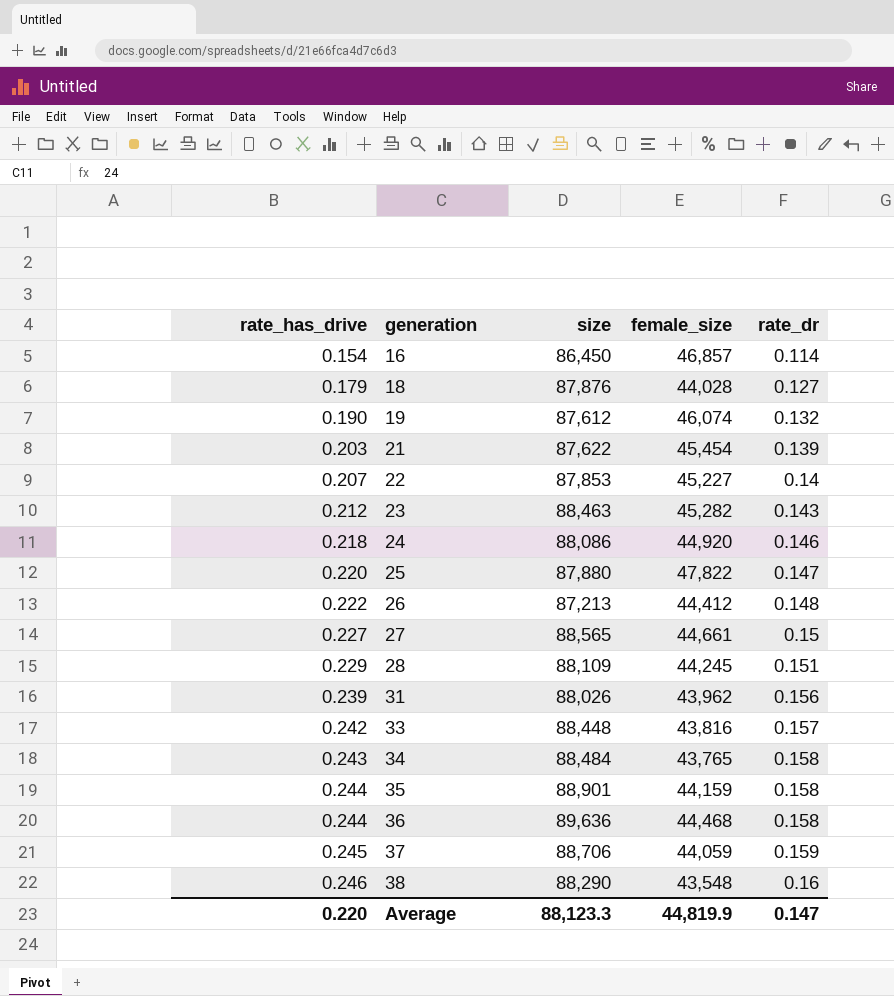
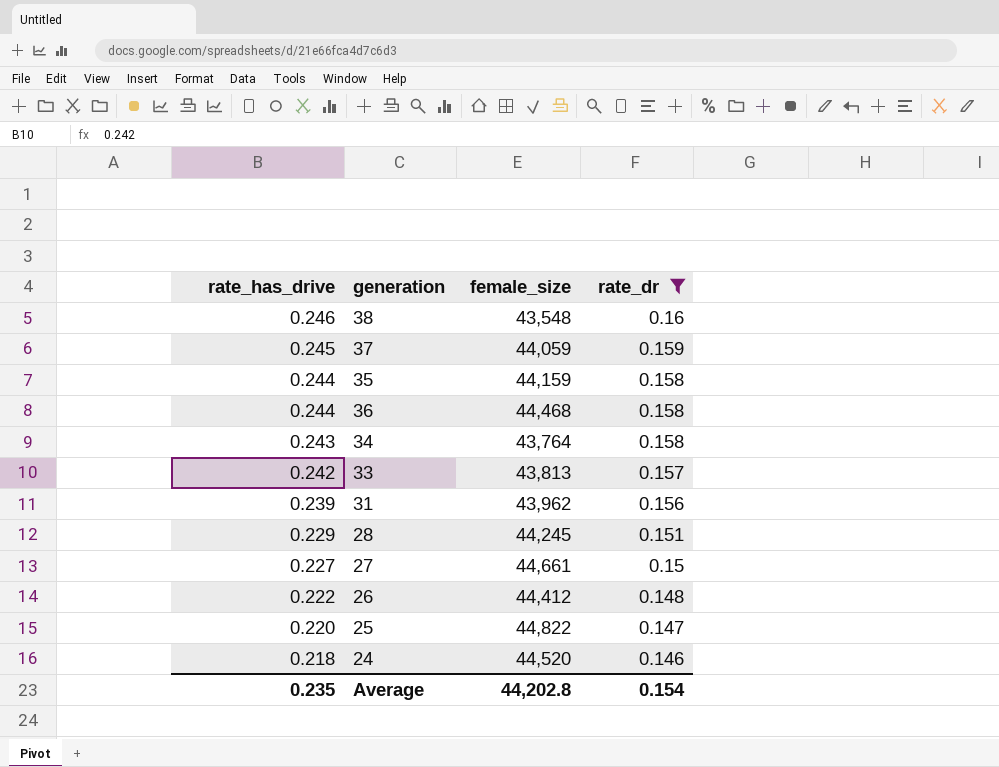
filter: none -> rate_dr >= 0.146
row order: rate_has_drive ascending -> rate_has_drive descending
column size | position: 3 -> none
34 | female_size: 43,765 -> 43,764
33 | female_size: 43,816 -> 43,813
25 | female_size: 47,822 -> 44,822
24 | female_size: 44,920 -> 44,520
Average | rate_has_drive: 0.220 -> 0.235
Average | female_size: 44,819.9 -> 44,202.8
Average | rate_dr: 0.147 -> 0.154

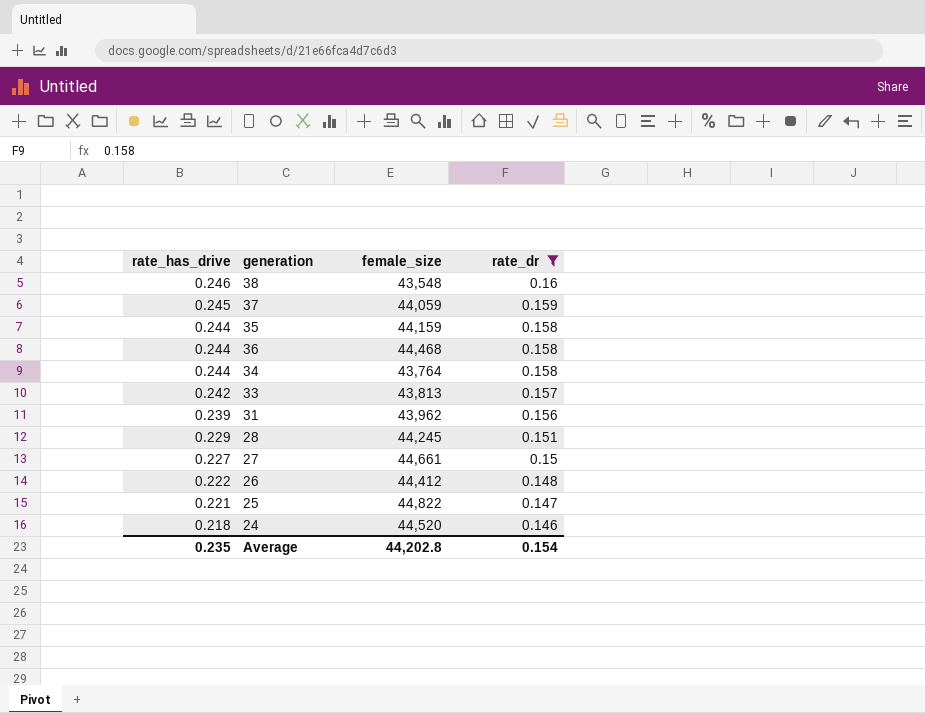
34 | rate_has_drive: 0.243 -> 0.244
25 | rate_has_drive: 0.220 -> 0.221

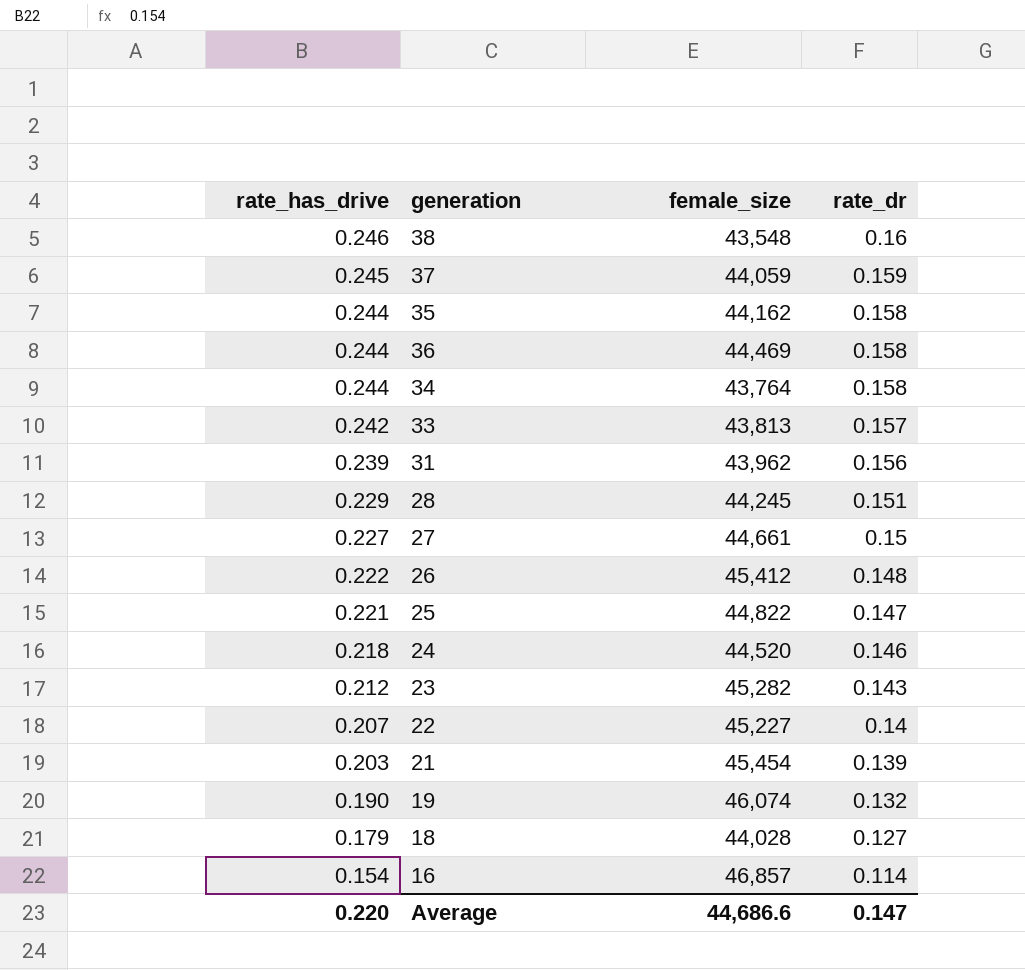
filter: rate_dr >= 0.146 -> none
35 | female_size: 44,159 -> 44,162
36 | female_size: 44,468 -> 44,469
26 | female_size: 44,412 -> 45,412
Average | rate_has_drive: 0.235 -> 0.220
Average | female_size: 44,202.8 -> 44,686.6
Average | rate_dr: 0.154 -> 0.147

